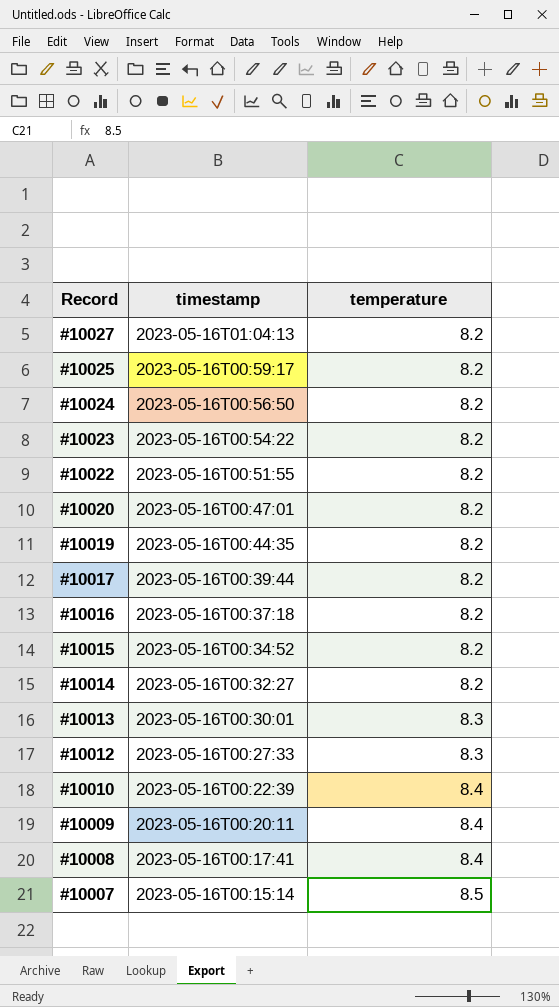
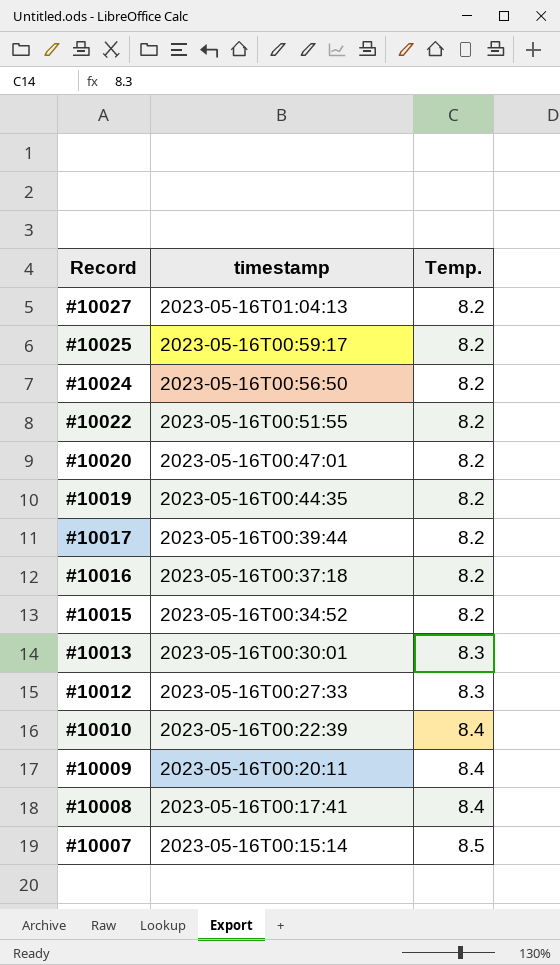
column name: temperature -> Temp.
row #10023: 2023-05-16T00:54:22 | 8.2 -> none
row #10014: 2023-05-16T00:32:27 | 8.2 -> none

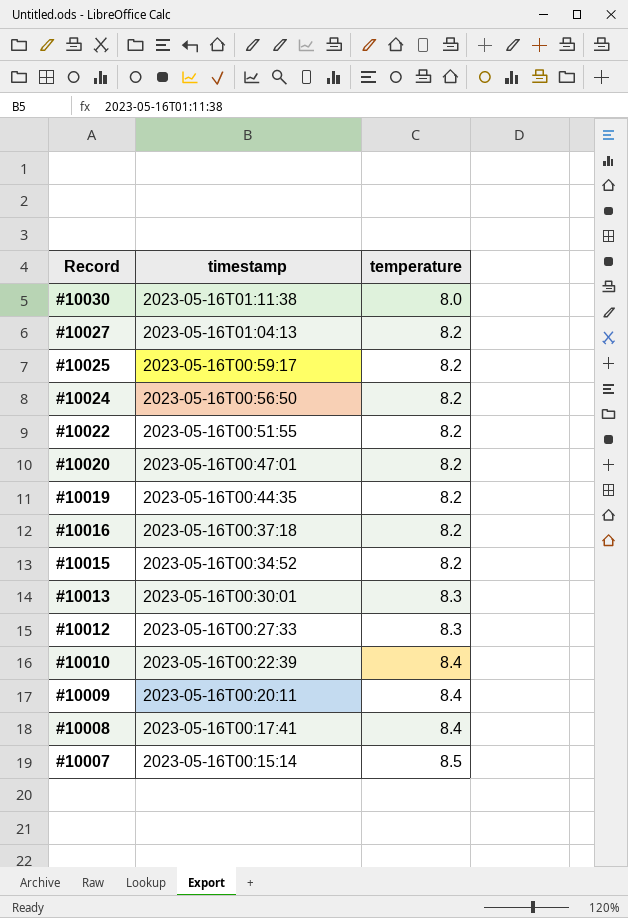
column name: Temp. -> temperature
row #10017: 2023-05-16T00:39:44 | 8.2 -> none
row #10030: none -> 2023-05-16T01:11:38 | 8.0

